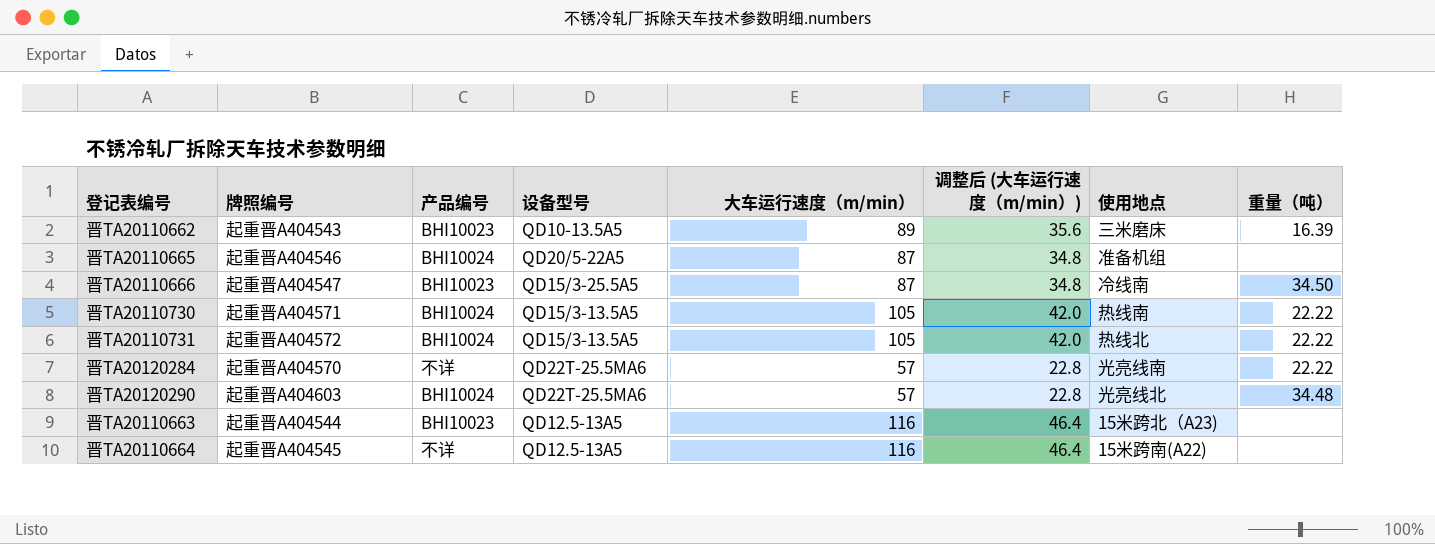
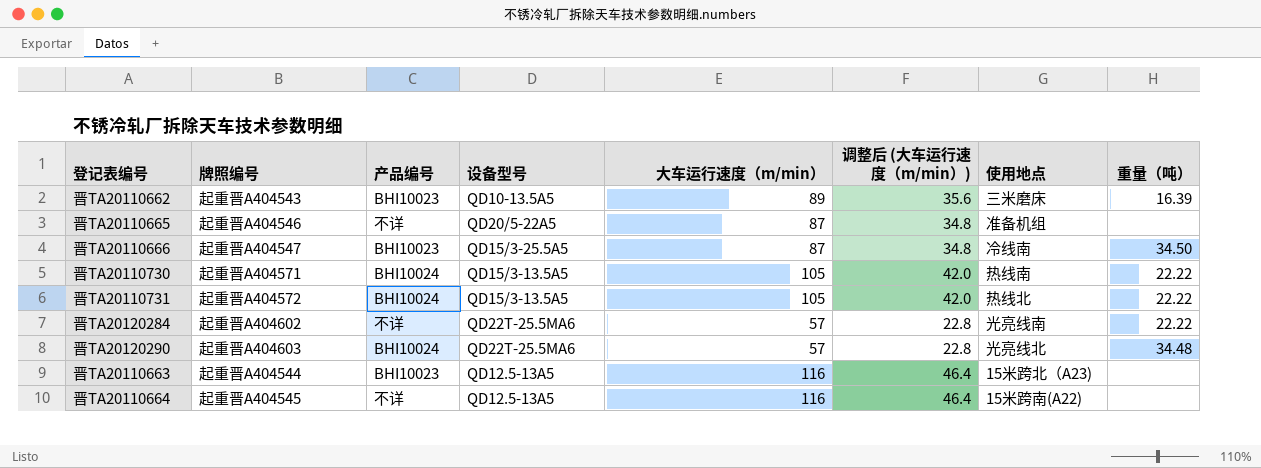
晋TA20110665 | 产品编号: BHI10024 -> 不详
晋TA20120284 | 牌照编号: 起重晋A404570 -> 起重晋A404602

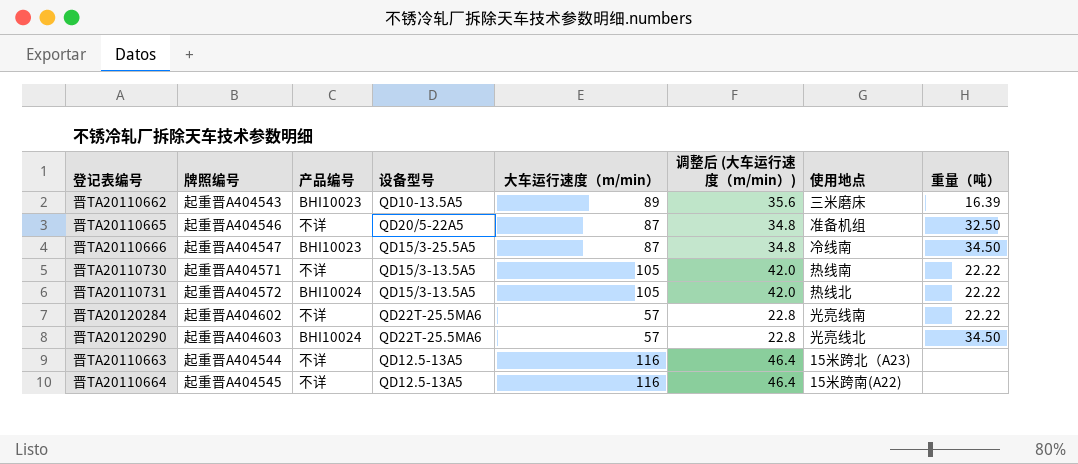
晋TA20110665 | 重量（吨）: none -> 32.50
晋TA20110730 | 产品编号: BHI10024 -> 不详
晋TA20120290 | 重量（吨）: 34.48 -> 34.50
晋TA20110663 | 产品编号: BHI10023 -> 不详

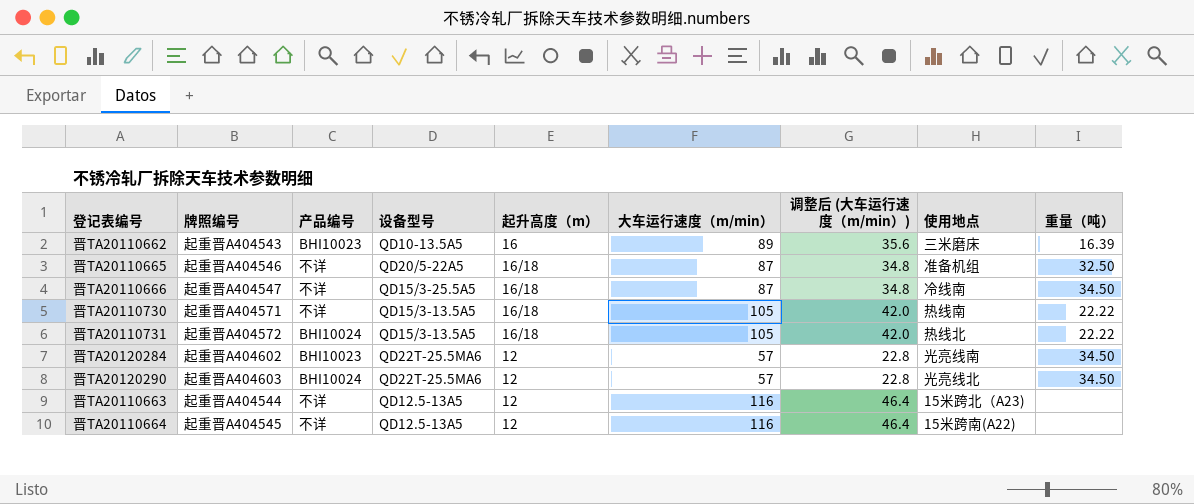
column 起升高度（m） | position: none -> 5
晋TA20110666 | 产品编号: BHI10023 -> 不详
晋TA20120284 | 产品编号: 不详 -> BHI10023
晋TA20120284 | 重量（吨）: 22.22 -> 34.50

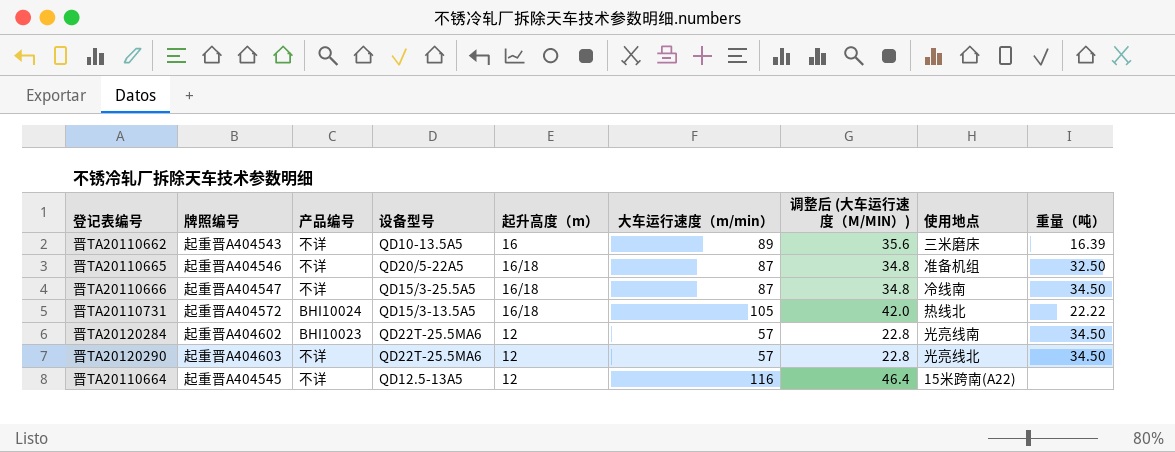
column name: 调整后 (大车运行速度（m/min）) -> 调整后 (大车运行速度（M/MIN）)
row 晋TA20110730: 起重晋A404571 | 不详 | QD15/3-13.5A5 | 16/18 | 105 | 42.0 | 热线南 | 22.22 -> none
row 晋TA20110663: 起重晋A404544 | 不详 | QD12.5-13A5 | 12 | 116 | 46.4 | 15米跨北（A23) | none -> none
晋TA20110662 | 产品编号: BHI10023 -> 不详
晋TA20120290 | 产品编号: BHI10024 -> 不详

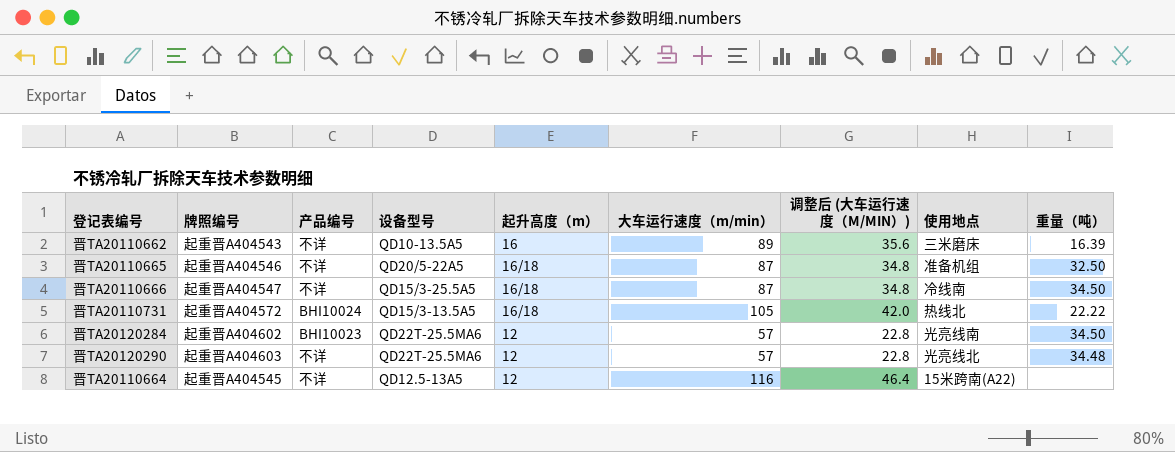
晋TA20120290 | 重量（吨）: 34.50 -> 34.48

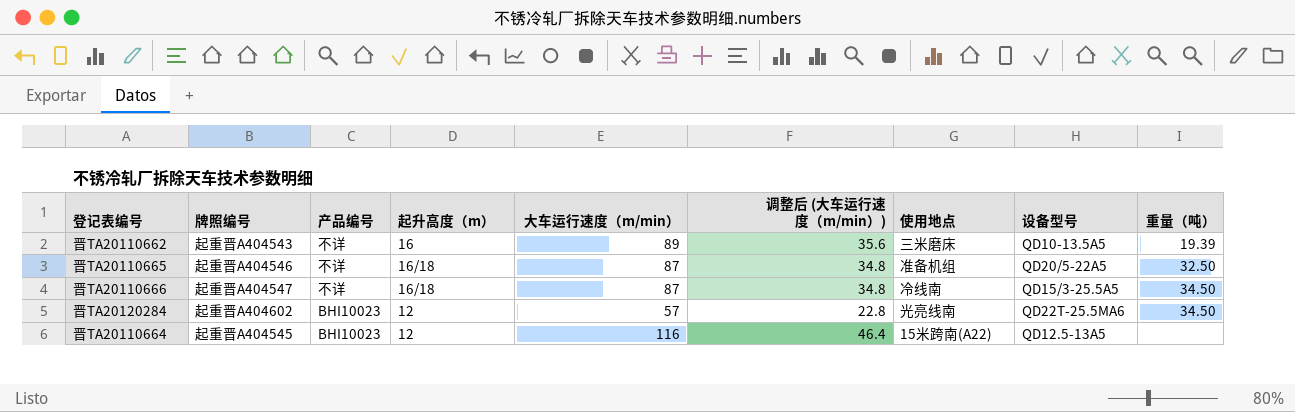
column name: 调整后 (大车运行速度（M/MIN）) -> 调整后 (大车运行速度（m/min）)
column 设备型号 | position: 4 -> 8
row 晋TA20110731: 起重晋A404572 | BHI10024 | QD15/3-13.5A5 | 16/18 | 105 | 42.0 | 热线北 | 22.22 -> none
row 晋TA20120290: 起重晋A404603 | 不详 | QD22T-25.5MA6 | 12 | 57 | 22.8 | 光亮线北 | 34.48 -> none
晋TA20110662 | 重量（吨）: 16.39 -> 19.39
晋TA20110664 | 产品编号: 不详 -> BHI10023

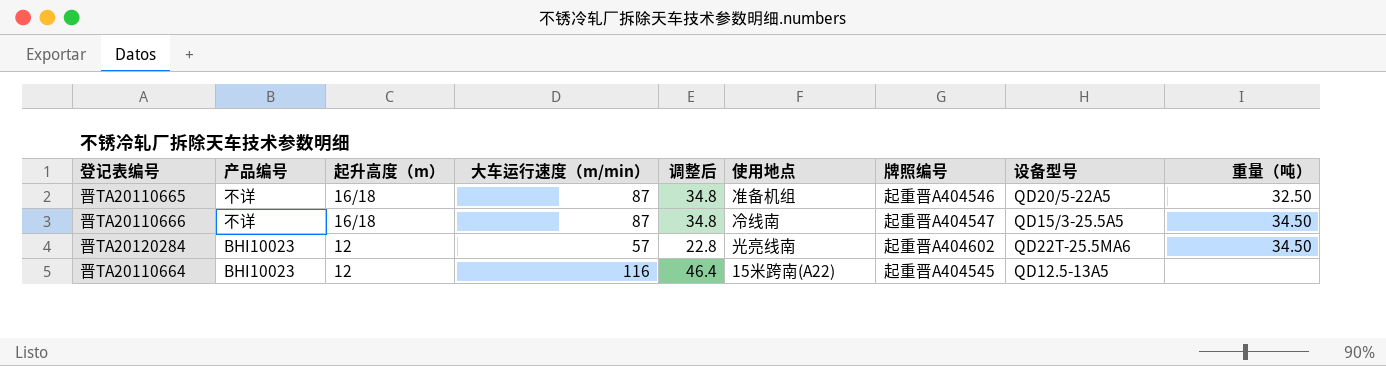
column name: 调整后 (大车运行速度（m/min）) -> 调整后
column 牌照编号 | position: 2 -> 7
row 晋TA20110662: 起重晋A404543 | 不详 | 16 | 89 | 35.6 | 三米磨床 | QD10-13.5A5 | 19.39 -> none

